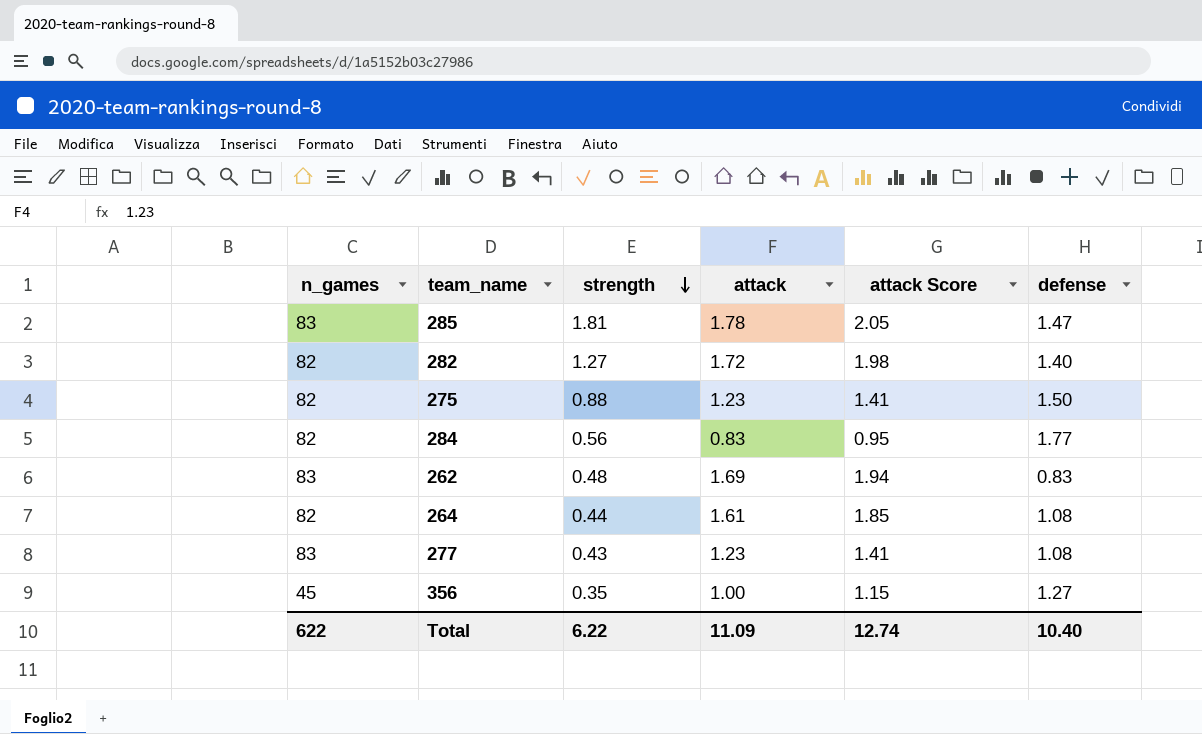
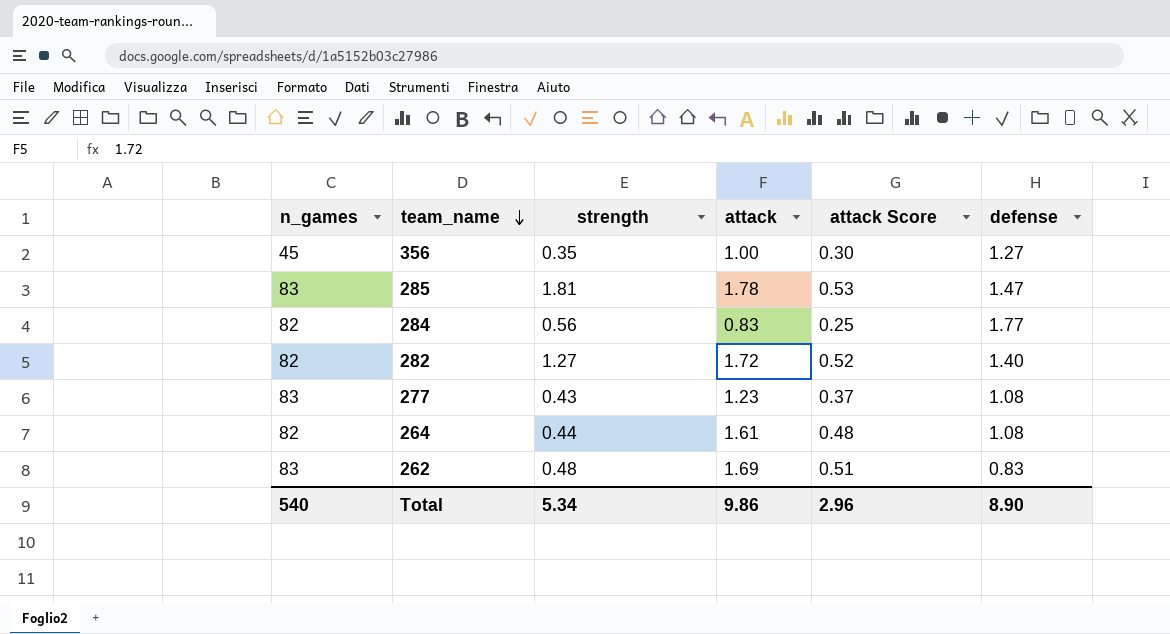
row order: strength descending -> team_name descending
column attack Score | formula: [attack] * 1.15 -> [attack] * 0.3
row 275: 82 | 0.88 | 1.23 | 1.41 | 1.50 -> none
Total | n_games: 622 -> 540
Total | strength: 6.22 -> 5.34
Total | attack: 11.09 -> 9.86
Total | attack Score: 12.74 -> 2.96
Total | defense: 10.40 -> 8.90

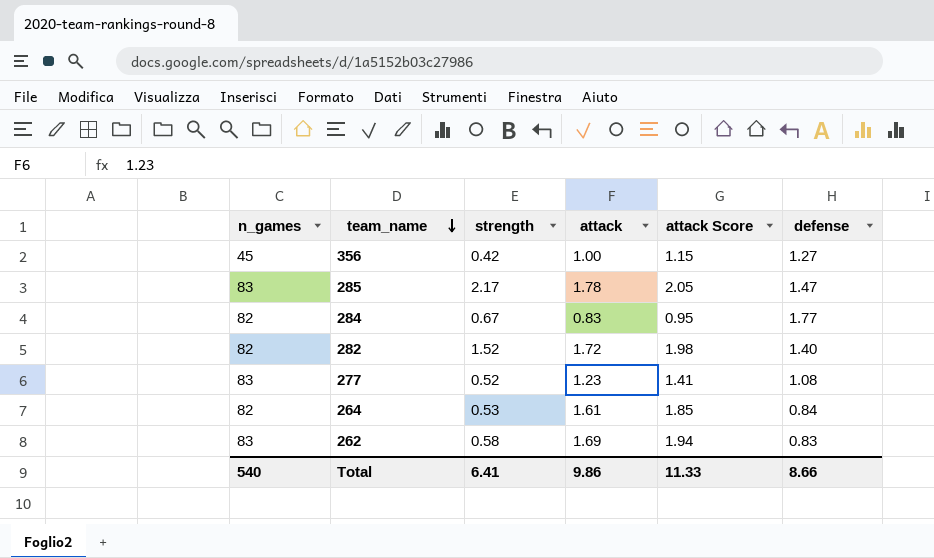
column attack Score | formula: [attack] * 0.3 -> [attack] * 1.15
356 | strength: 0.35 -> 0.42
285 | strength: 1.81 -> 2.17
284 | strength: 0.56 -> 0.67
282 | strength: 1.27 -> 1.52
277 | strength: 0.43 -> 0.52
264 | strength: 0.44 -> 0.53
264 | defense: 1.08 -> 0.84
262 | strength: 0.48 -> 0.58
Total | strength: 5.34 -> 6.41
Total | attack Score: 2.96 -> 11.33
Total | defense: 8.90 -> 8.66

